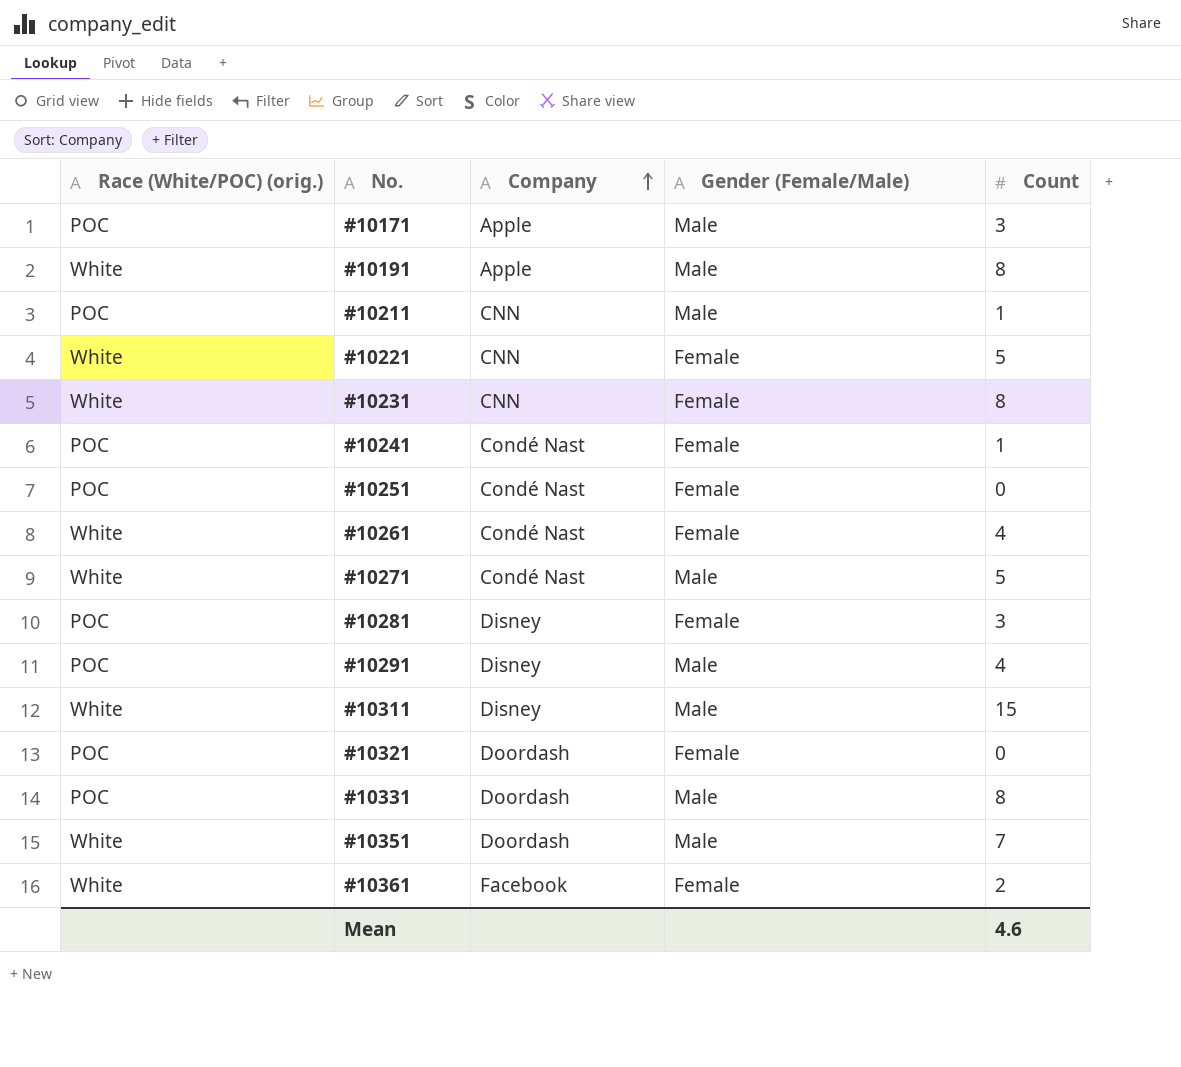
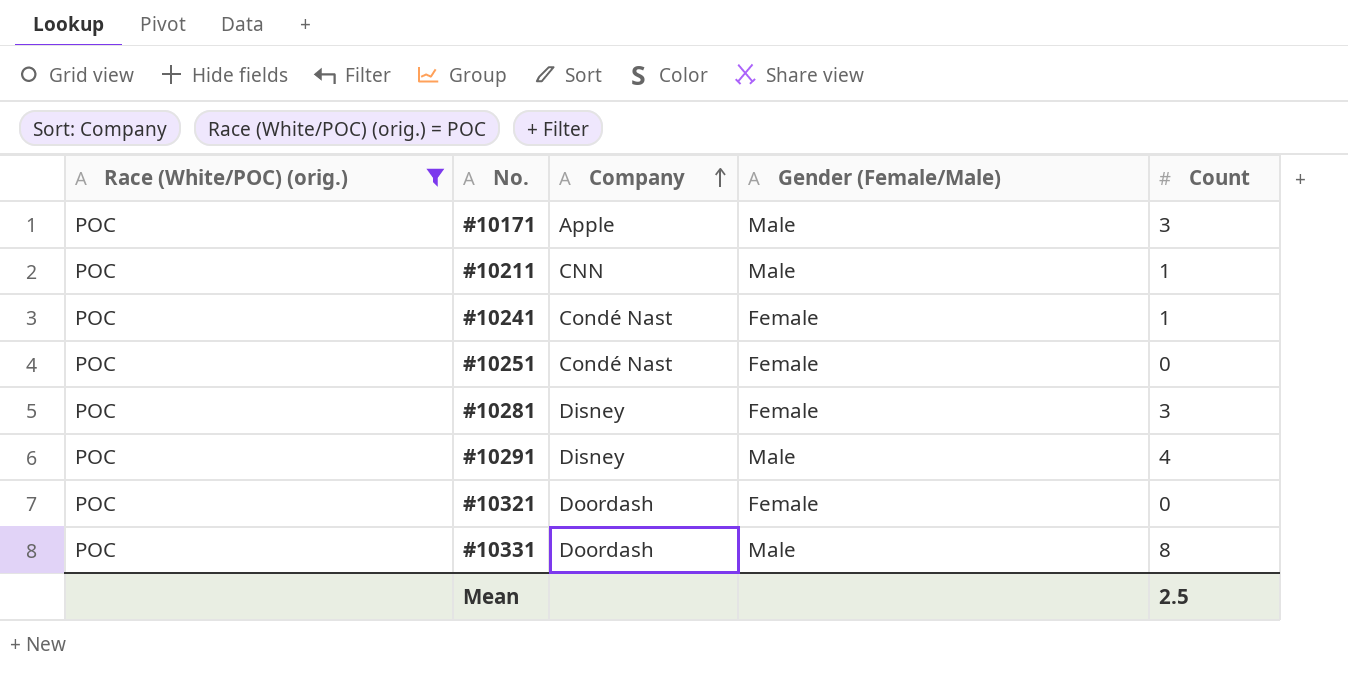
filter: none -> Race (White/POC) (orig.) = POC
Mean | Count: 4.6 -> 2.5

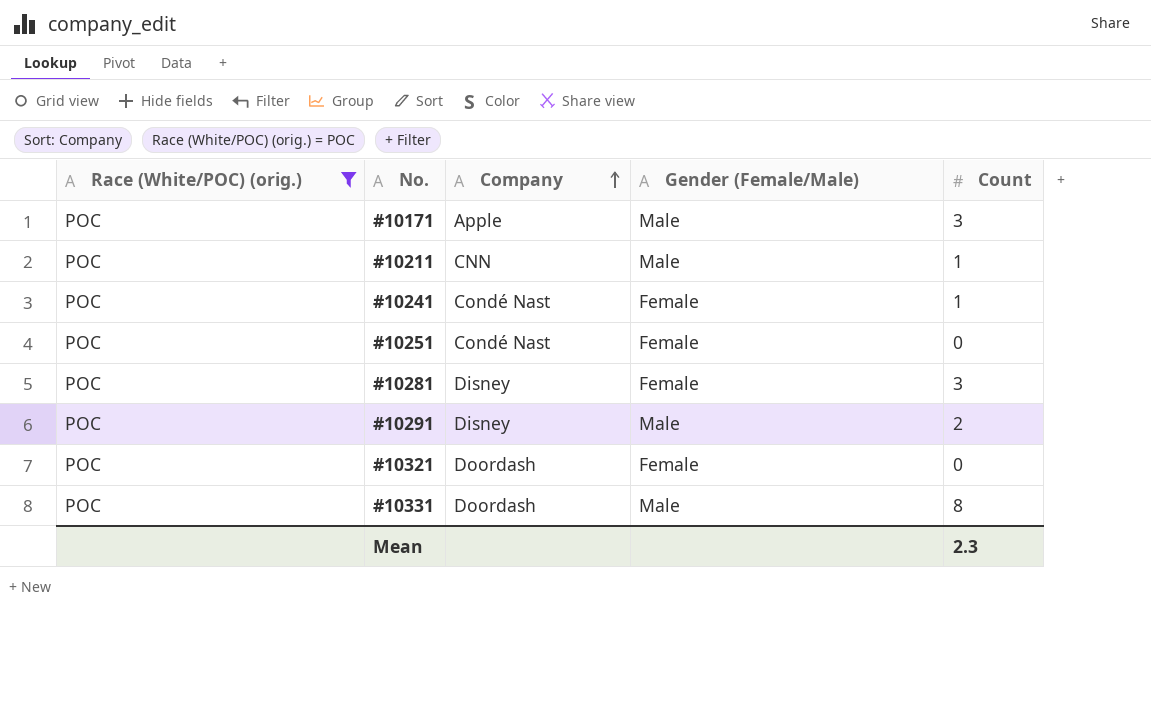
#10291 | Count: 4 -> 2
Mean | Count: 2.5 -> 2.3

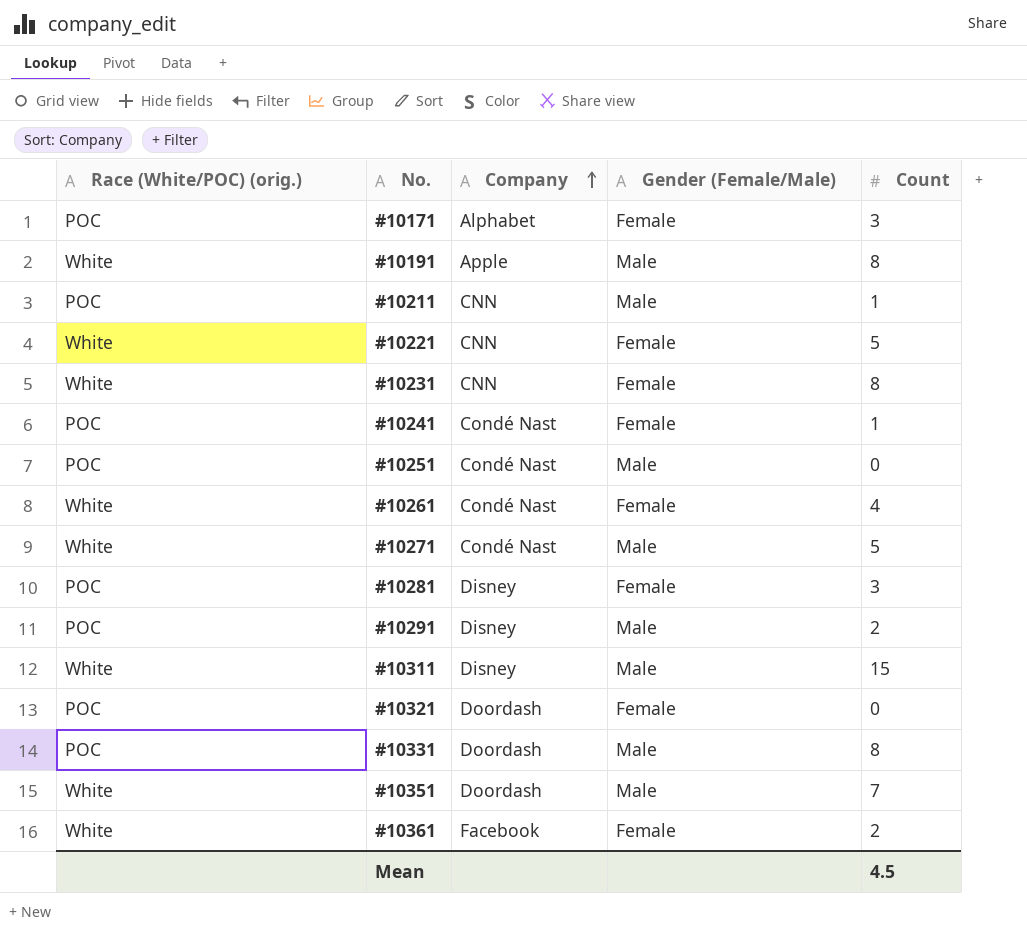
filter: Race (White/POC) (orig.) = POC -> none
#10171 | Company: Apple -> Alphabet
#10171 | Gender (Female/Male): Male -> Female
#10251 | Gender (Female/Male): Female -> Male
Mean | Count: 2.3 -> 4.5

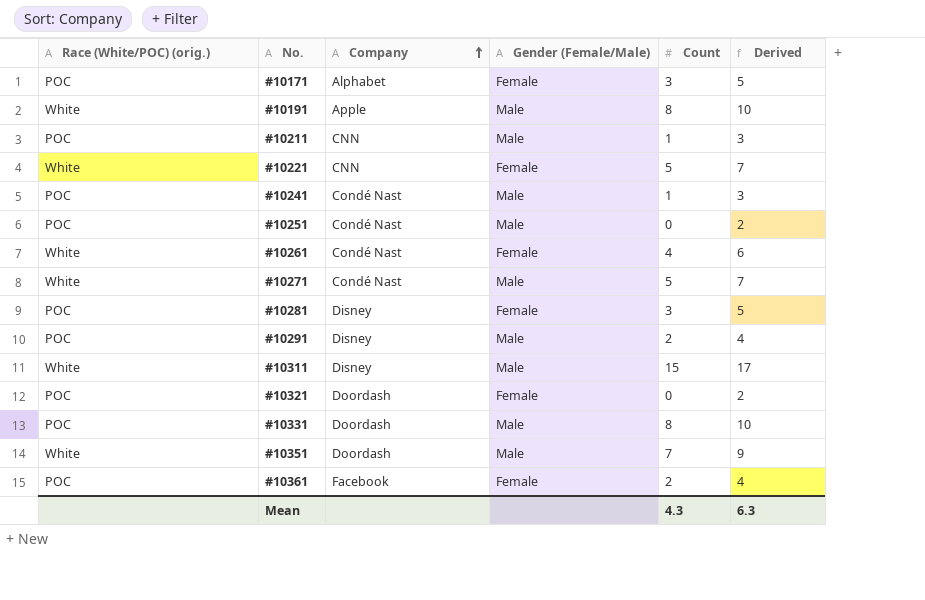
column Derived | formula: none -> [Count] + 2
row #10231: White | CNN | Female | 8 -> none
#10241 | Gender (Female/Male): Female -> Male
#10361 | Race (White/POC) (orig.): White -> POC
Mean | Count: 4.5 -> 4.3

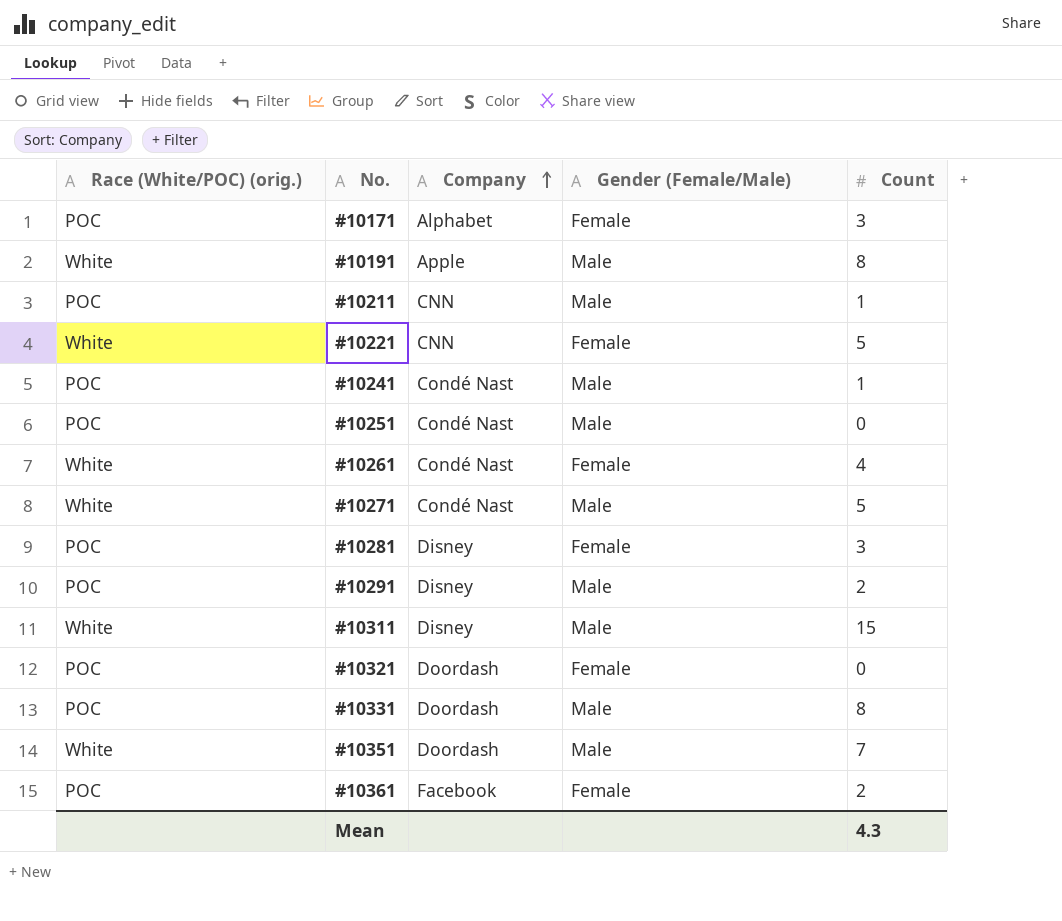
column Derived | formula: [Count] + 2 -> none

